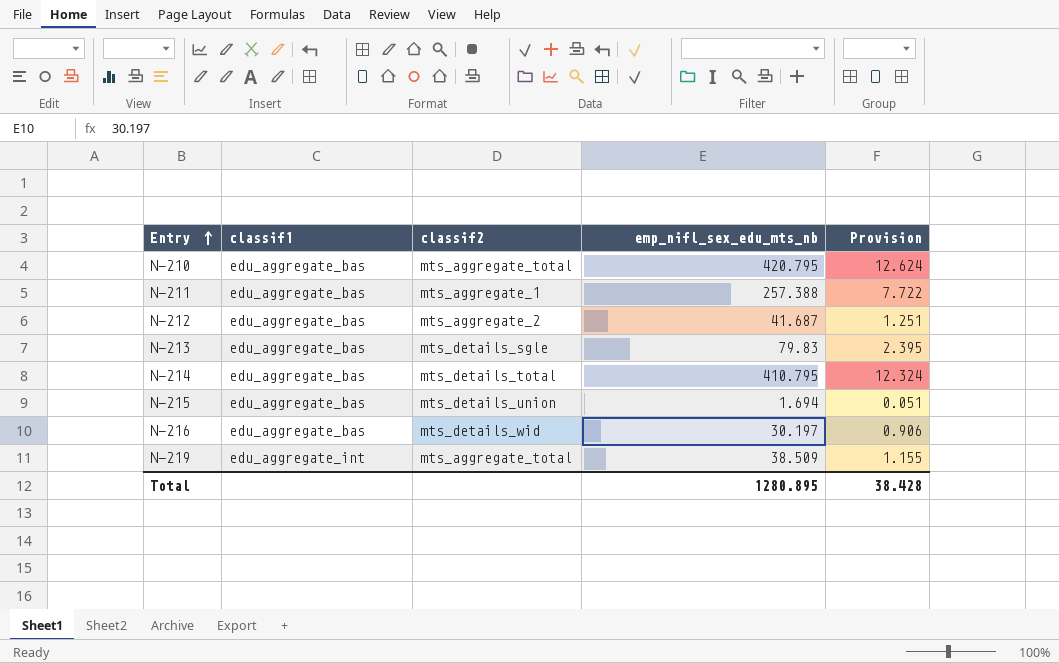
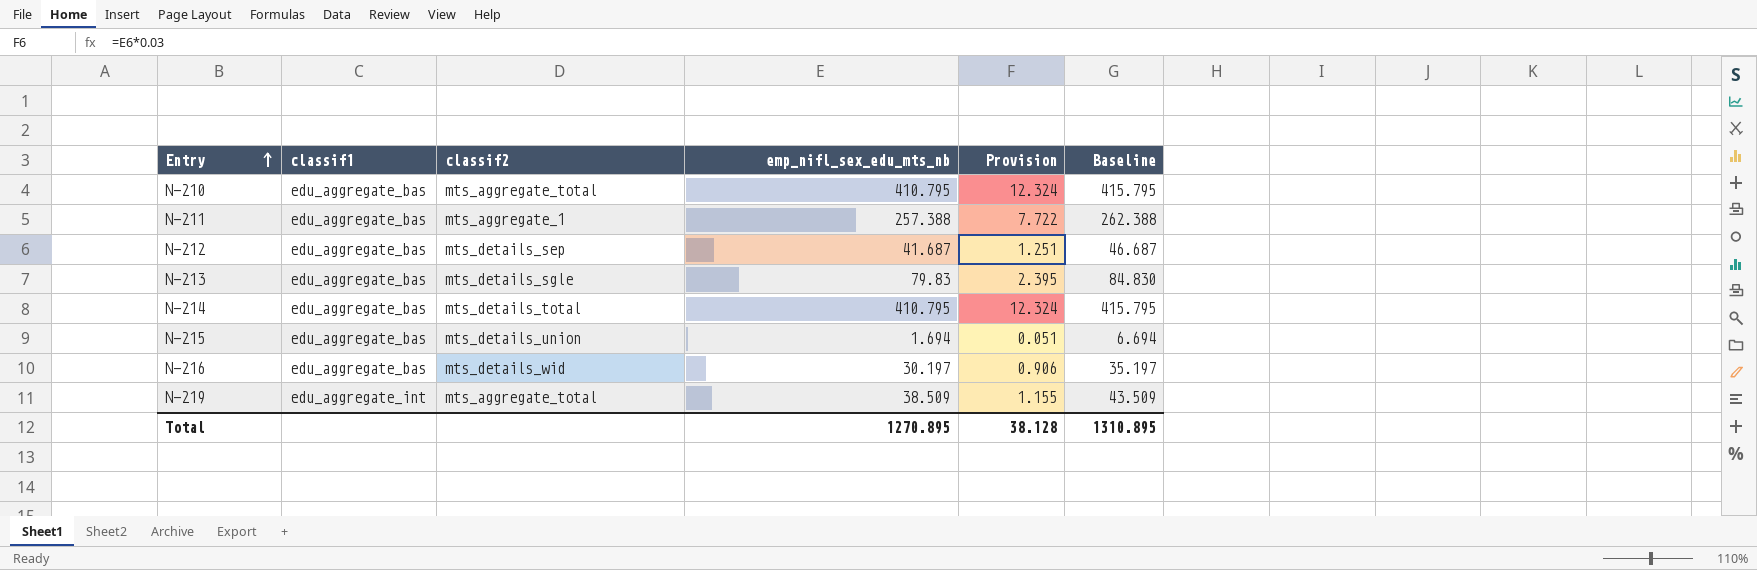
column Baseline | formula: none -> [emp_nifl_sex_edu_mts_nb] + 5
N-210 | emp_nifl_sex_edu_mts_nb: 420.795 -> 410.795
N-210 | Provision: 12.624 -> 12.324
N-212 | classif2: mts_aggregate_2 -> mts_details_sep
Total | emp_nifl_sex_edu_mts_nb: 1280.895 -> 1270.895
Total | Provision: 38.428 -> 38.128

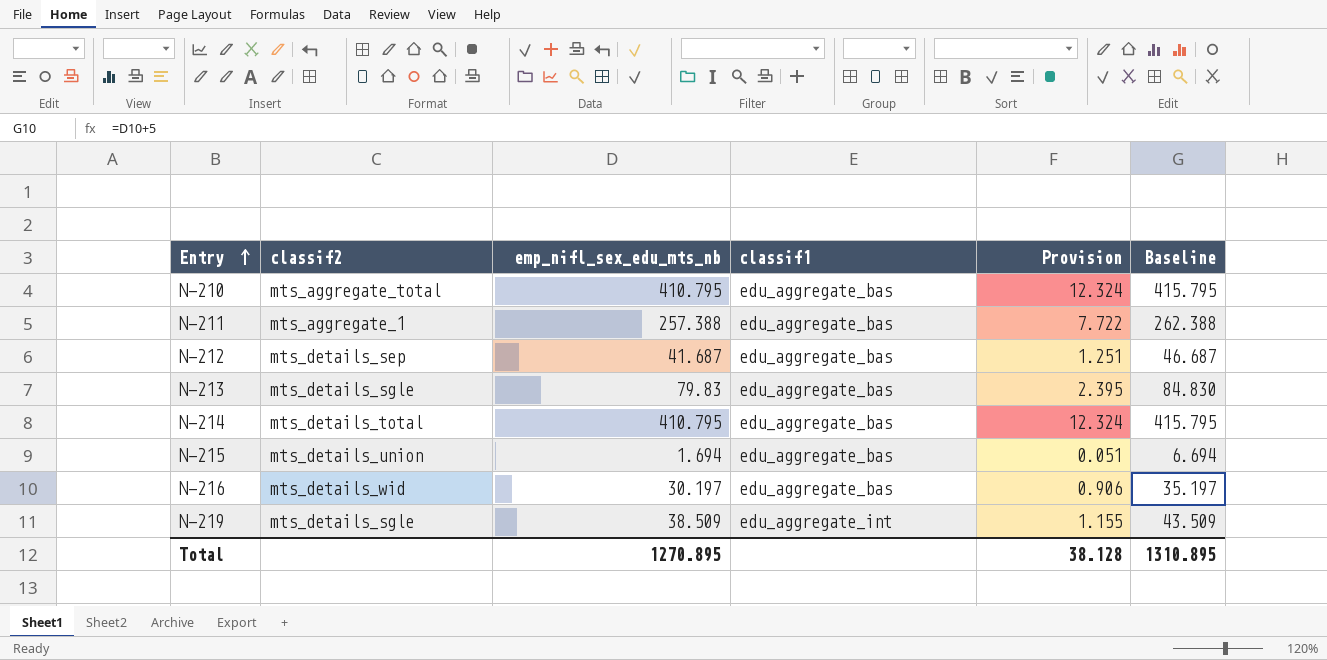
column classif1 | position: 2 -> 4
N-219 | classif2: mts_aggregate_total -> mts_details_sgle

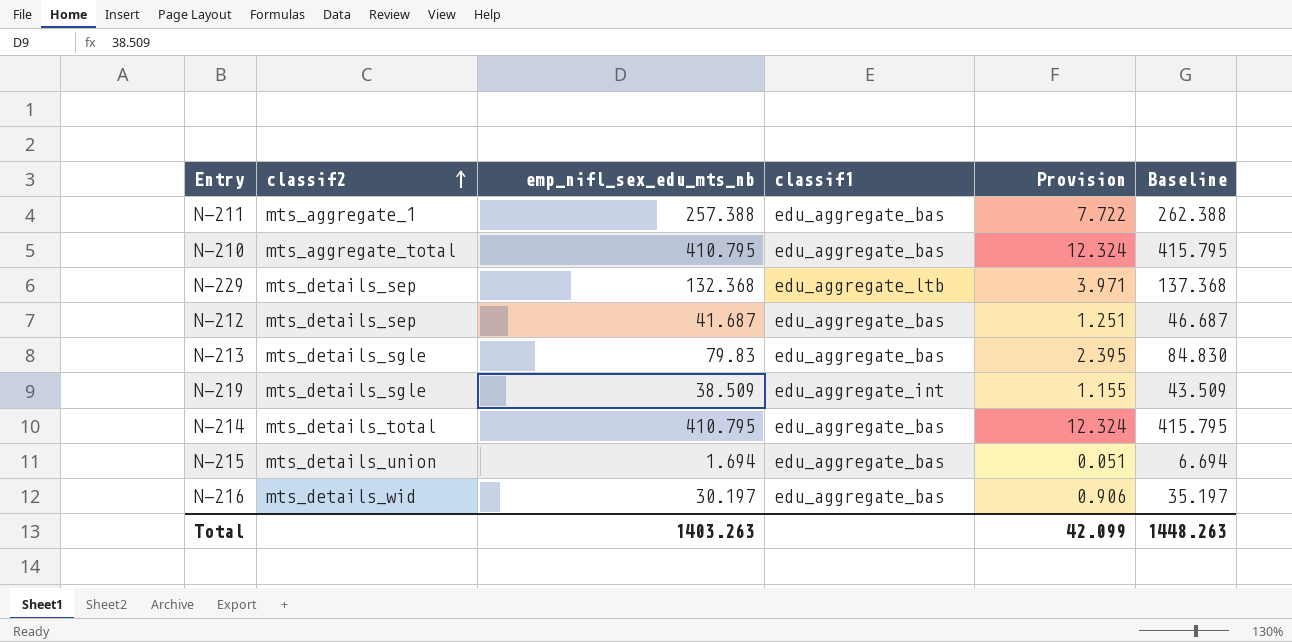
row order: Entry ascending -> classif2 ascending
row N-229: none -> mts_details_sep | 132.368 | edu_aggregate_ltb | 3.971 | 137.368
Total | emp_nifl_sex_edu_mts_nb: 1270.895 -> 1403.263
Total | Provision: 38.128 -> 42.099
Total | Baseline: 1310.895 -> 1448.263

